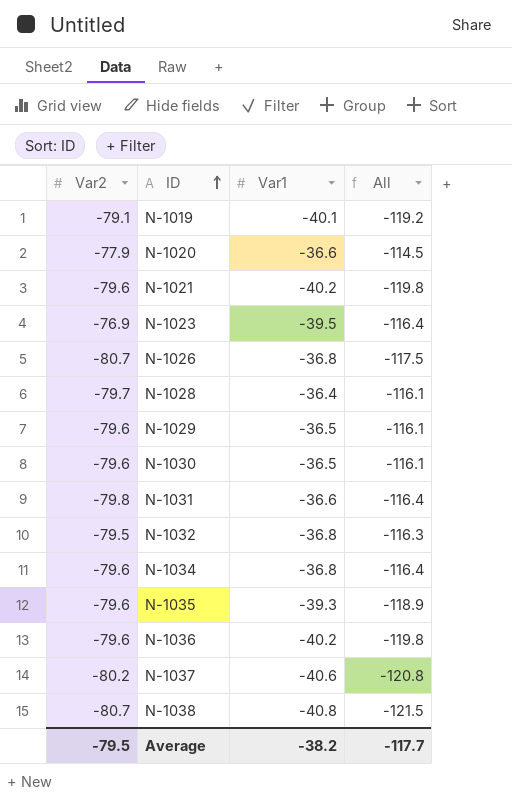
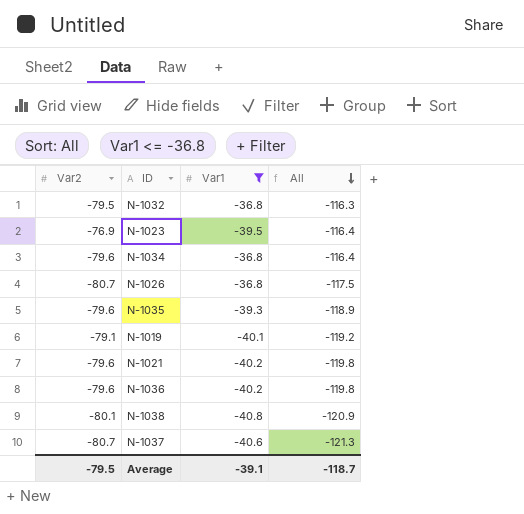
filter: none -> Var1 <= -36.8
row order: ID ascending -> All descending
N-1038 | Var2: -80.7 -> -80.1
N-1038 | All: -121.5 -> -120.9
N-1037 | Var2: -80.2 -> -80.7
N-1037 | All: -120.8 -> -121.3
Average | Var1: -38.2 -> -39.1
Average | All: -117.7 -> -118.7

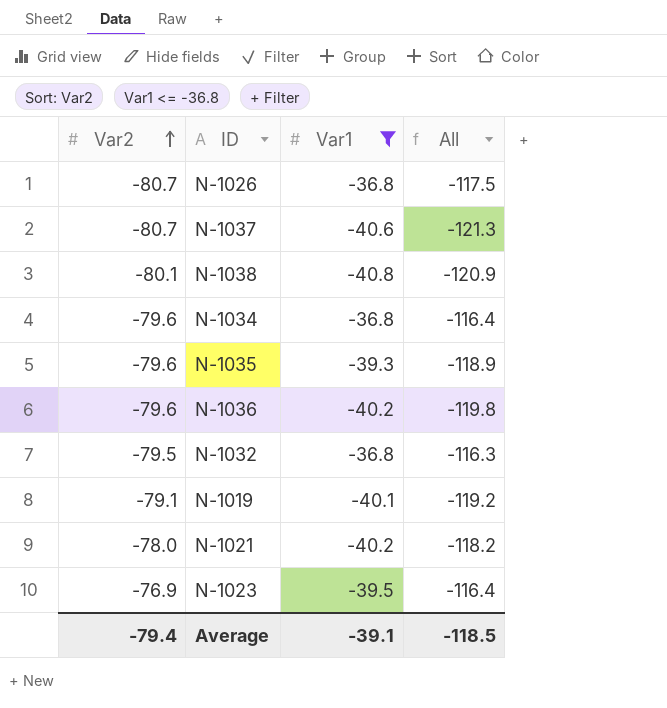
row order: All descending -> Var2 ascending
N-1021 | Var2: -79.6 -> -78.0
N-1021 | All: -119.8 -> -118.2
Average | Var2: -79.5 -> -79.4
Average | All: -118.7 -> -118.5

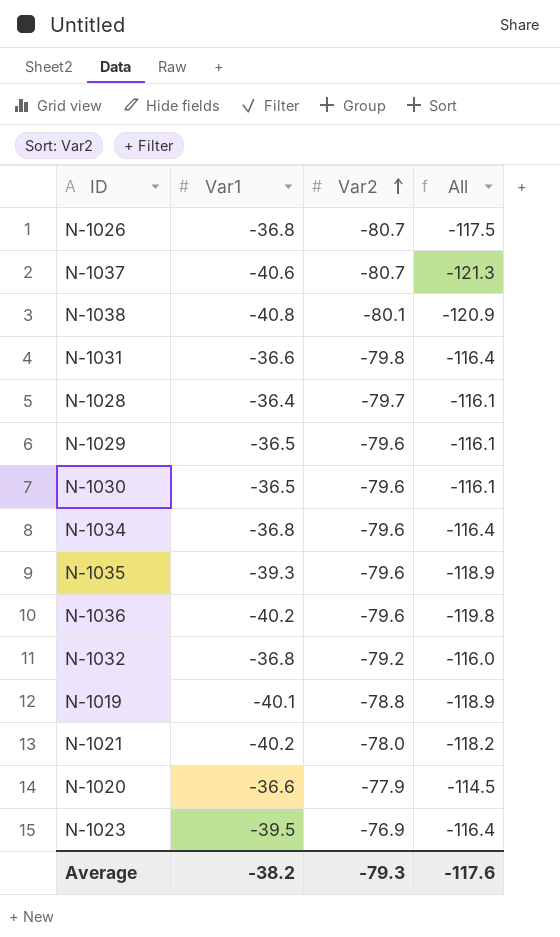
filter: Var1 <= -36.8 -> none
column Var2 | position: 1 -> 3
N-1032 | Var2: -79.5 -> -79.2
N-1032 | All: -116.3 -> -116.0
N-1019 | Var2: -79.1 -> -78.8
N-1019 | All: -119.2 -> -118.9
Average | Var1: -39.1 -> -38.2
Average | Var2: -79.4 -> -79.3
Average | All: -118.5 -> -117.6

